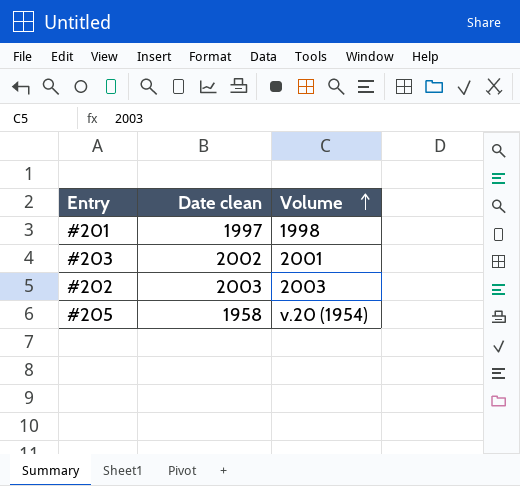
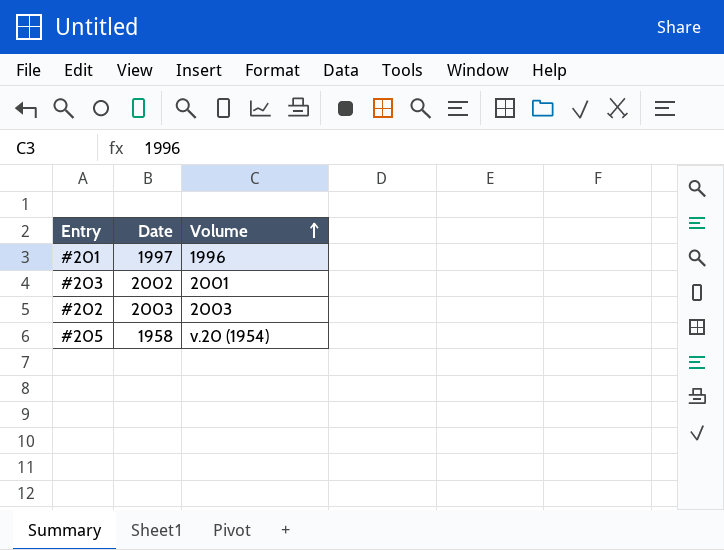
column name: Date clean -> Date
#201 | Volume: 1998 -> 1996

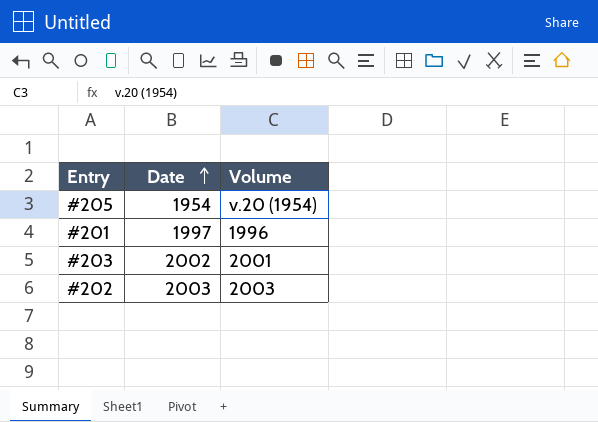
row order: Volume ascending -> Date ascending
#205 | Date: 1958 -> 1954

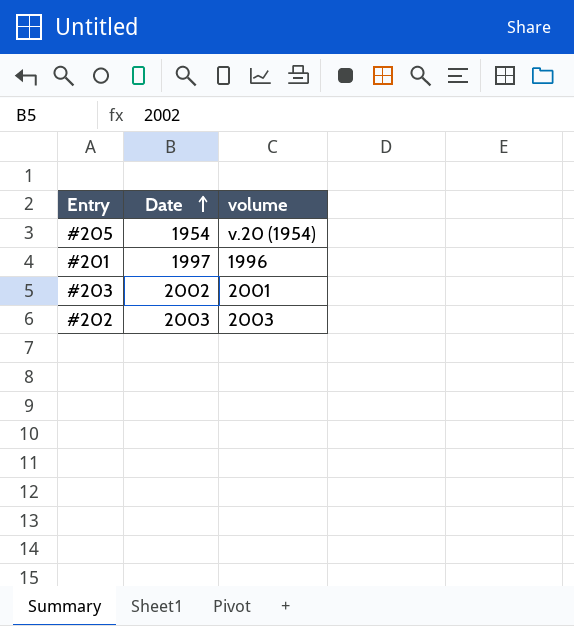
column name: Volume -> volume

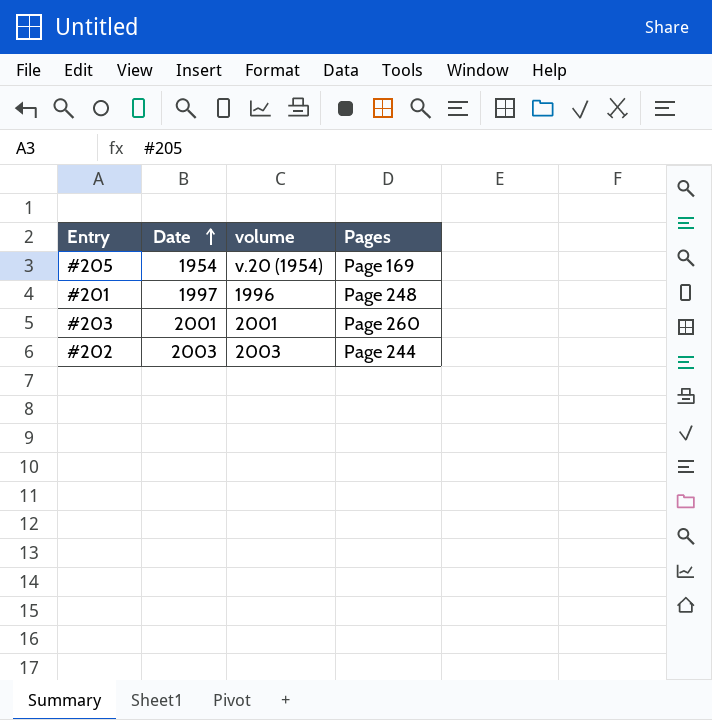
column Pages | position: none -> 4
#203 | Date: 2002 -> 2001

